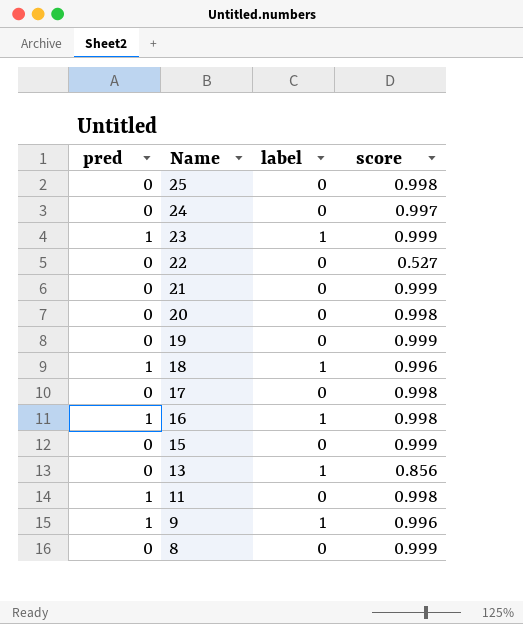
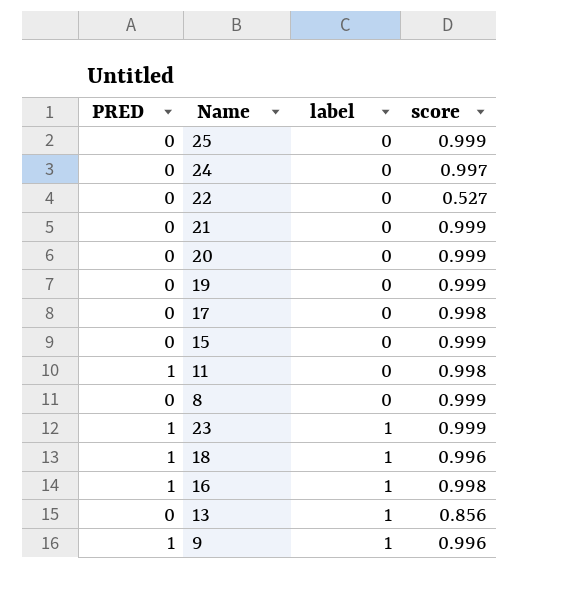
row order: Name descending -> label ascending
column name: pred -> PRED
25 | score: 0.998 -> 0.999
20 | score: 0.998 -> 0.999

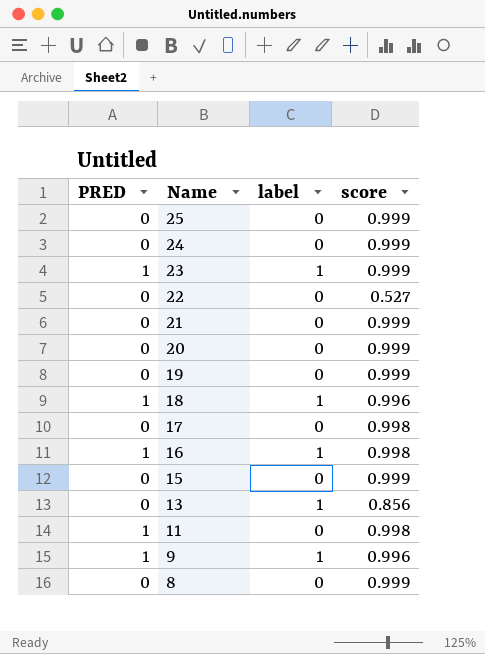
row order: label ascending -> Name descending
24 | score: 0.997 -> 0.999

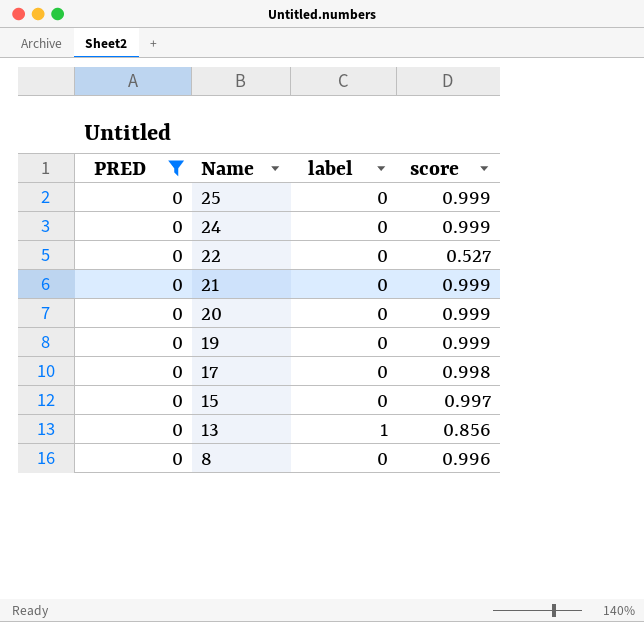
filter: none -> PRED = 0
15 | score: 0.999 -> 0.997
8 | score: 0.999 -> 0.996

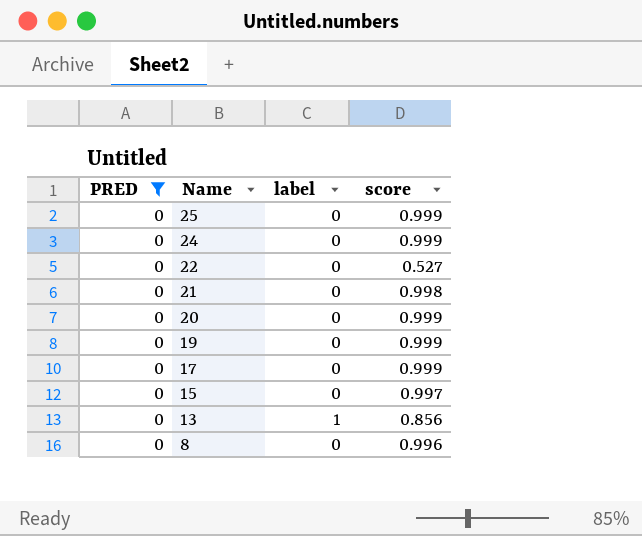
21 | score: 0.999 -> 0.998
17 | score: 0.998 -> 0.999

